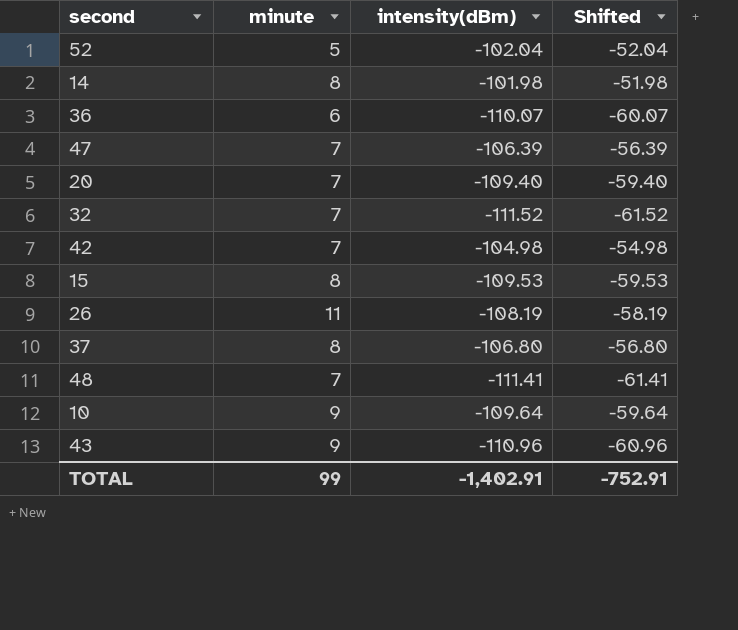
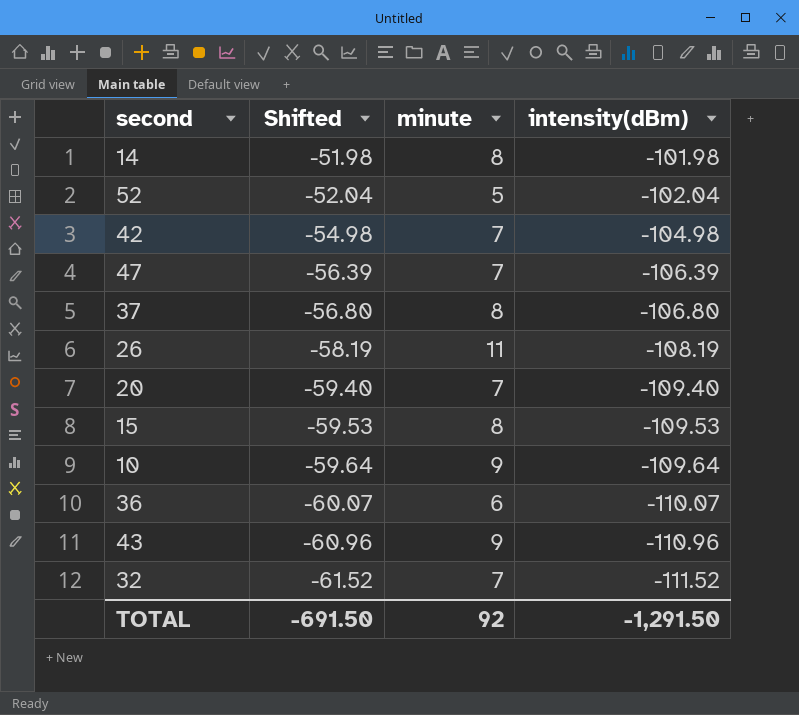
row order: none -> Shifted descending
column Shifted | position: 4 -> 2
row 48: 7 | -111.41 | -61.41 -> none
TOTAL | Shifted: -752.91 -> -691.50
TOTAL | minute: 99 -> 92
TOTAL | intensity(dBm): -1,402.91 -> -1,291.50

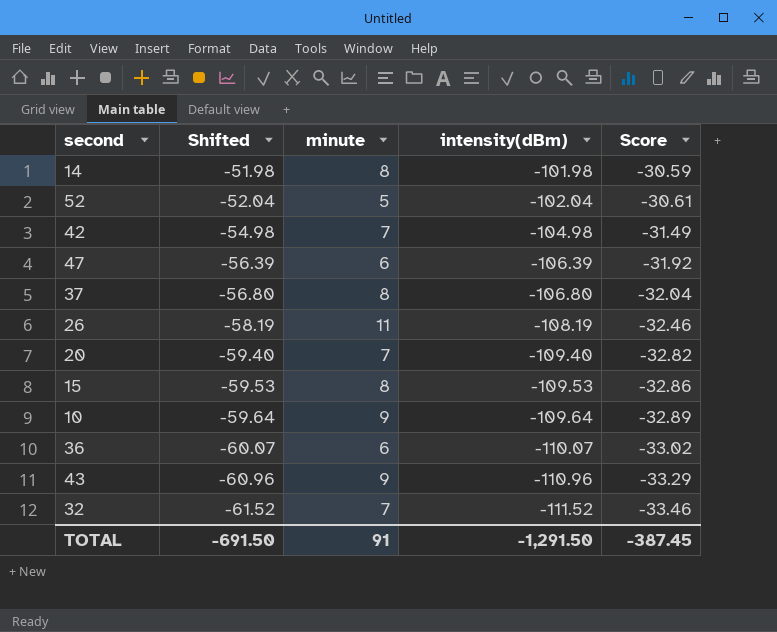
column Score | formula: none -> [intensity(dBm)] * 0.3
47 | minute: 7 -> 6
TOTAL | minute: 92 -> 91

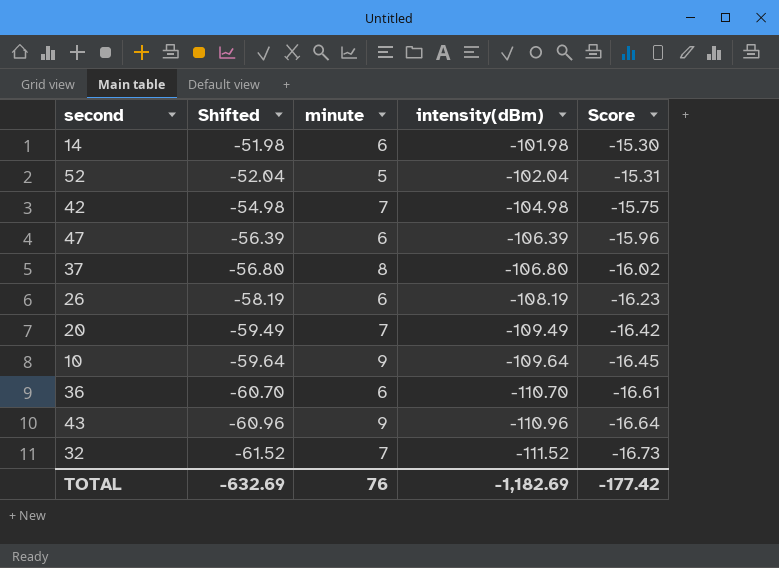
column Score | formula: [intensity(dBm)] * 0.3 -> [intensity(dBm)] * 0.15
row 15: -59.53 | 8 | -109.53 | -32.86 -> none
14 | minute: 8 -> 6
26 | minute: 11 -> 6
20 | Shifted: -59.40 -> -59.49
20 | intensity(dBm): -109.40 -> -109.49
36 | Shifted: -60.07 -> -60.70
36 | intensity(dBm): -110.07 -> -110.70
TOTAL | Shifted: -691.50 -> -632.69
TOTAL | minute: 91 -> 76
TOTAL | intensity(dBm): -1,291.50 -> -1,182.69
TOTAL | Score: -387.45 -> -177.42

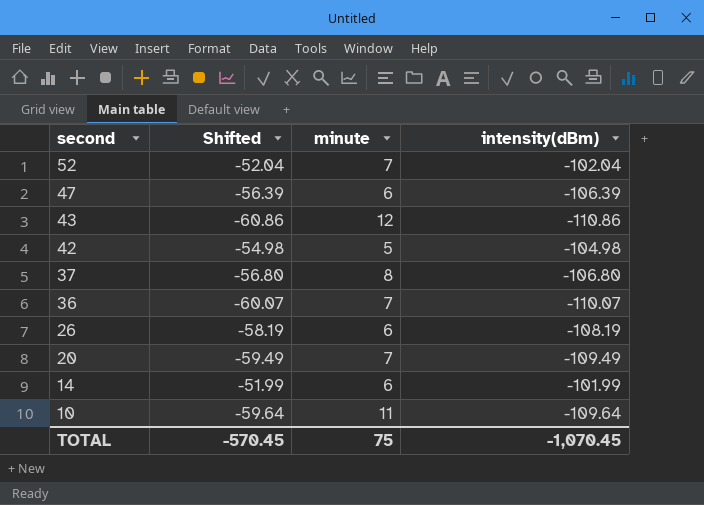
row order: Shifted descending -> second descending
column Score | formula: [intensity(dBm)] * 0.15 -> none
row 32: -61.52 | 7 | -111.52 | -16.73 -> none
52 | minute: 5 -> 7
43 | Shifted: -60.96 -> -60.86
43 | minute: 9 -> 12
43 | intensity(dBm): -110.96 -> -110.86
42 | minute: 7 -> 5
36 | Shifted: -60.70 -> -60.07
36 | minute: 6 -> 7
36 | intensity(dBm): -110.70 -> -110.07
14 | Shifted: -51.98 -> -51.99
14 | intensity(dBm): -101.98 -> -101.99
10 | minute: 9 -> 11
TOTAL | Shifted: -632.69 -> -570.45
TOTAL | minute: 76 -> 75
TOTAL | intensity(dBm): -1,182.69 -> -1,070.45

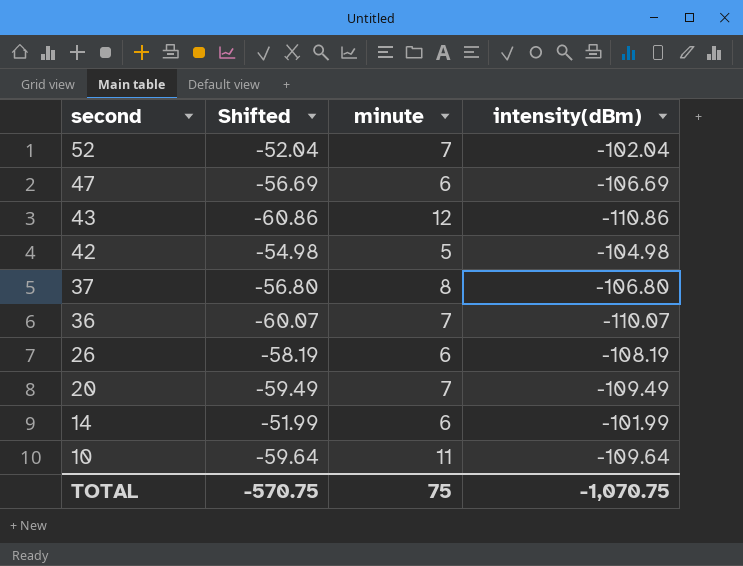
47 | Shifted: -56.39 -> -56.69
47 | intensity(dBm): -106.39 -> -106.69
TOTAL | Shifted: -570.45 -> -570.75
TOTAL | intensity(dBm): -1,070.45 -> -1,070.75

